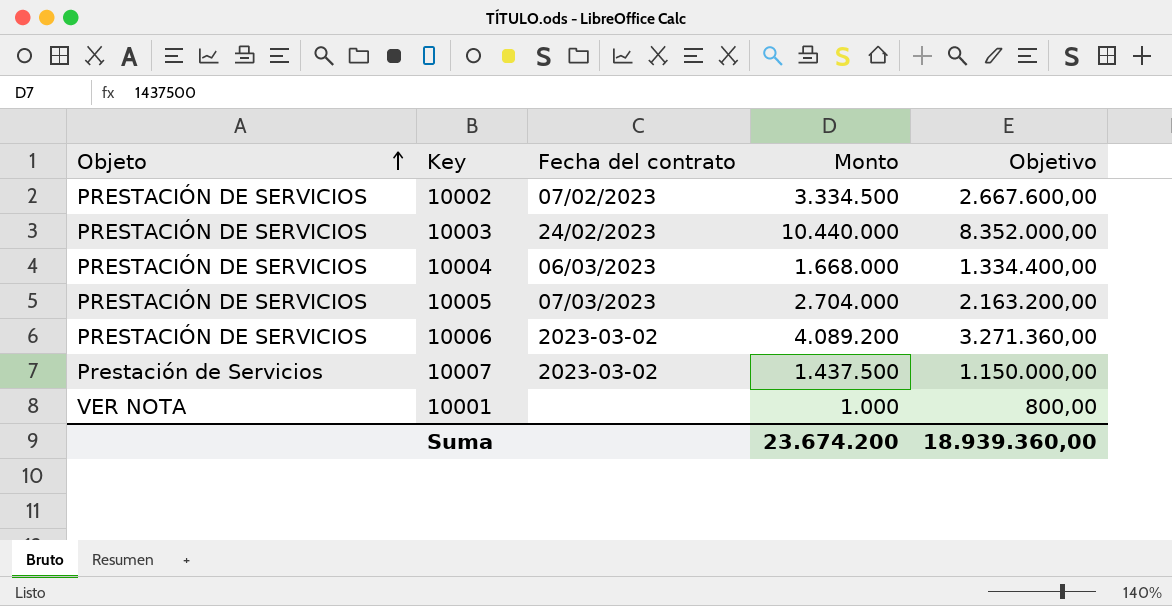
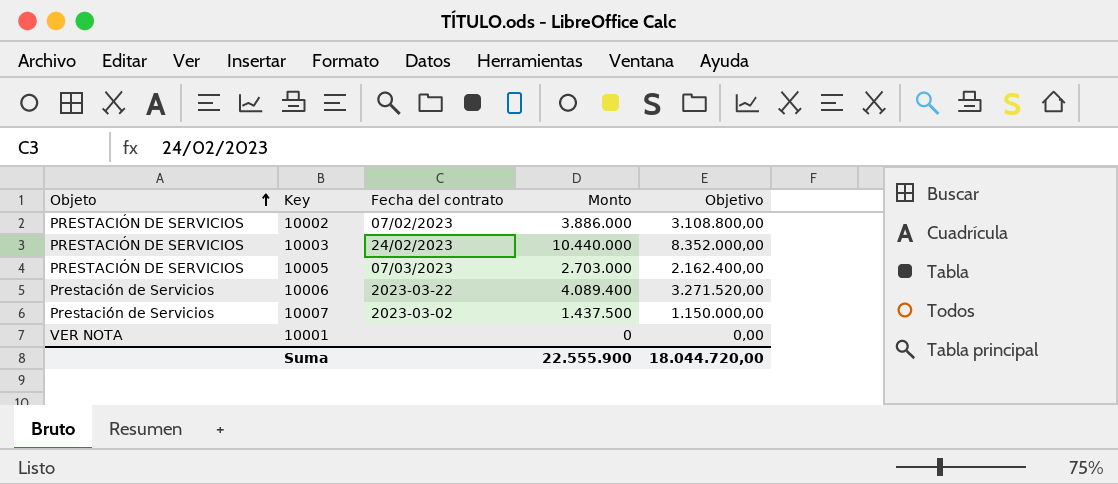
row 10004: PRESTACIÓN DE SERVICIOS | 06/03/2023 | 1.668.000 | 1.334.400,00 -> none
10002 | Monto: 3.334.500 -> 3.886.000
10002 | Objetivo: 2.667.600,00 -> 3.108.800,00
10005 | Monto: 2.704.000 -> 2.703.000
10005 | Objetivo: 2.163.200,00 -> 2.162.400,00
10006 | Objeto: PRESTACIÓN DE SERVICIOS -> Prestación de Servicios
10006 | Fecha del contrato: 2023-03-02 -> 2023-03-22
10006 | Monto: 4.089.200 -> 4.089.400
10006 | Objetivo: 3.271.360,00 -> 3.271.520,00
10001 | Monto: 1.000 -> 0
10001 | Objetivo: 800,00 -> 0,00
Suma | Monto: 23.674.200 -> 22.555.900
Suma | Objetivo: 18.939.360,00 -> 18.044.720,00

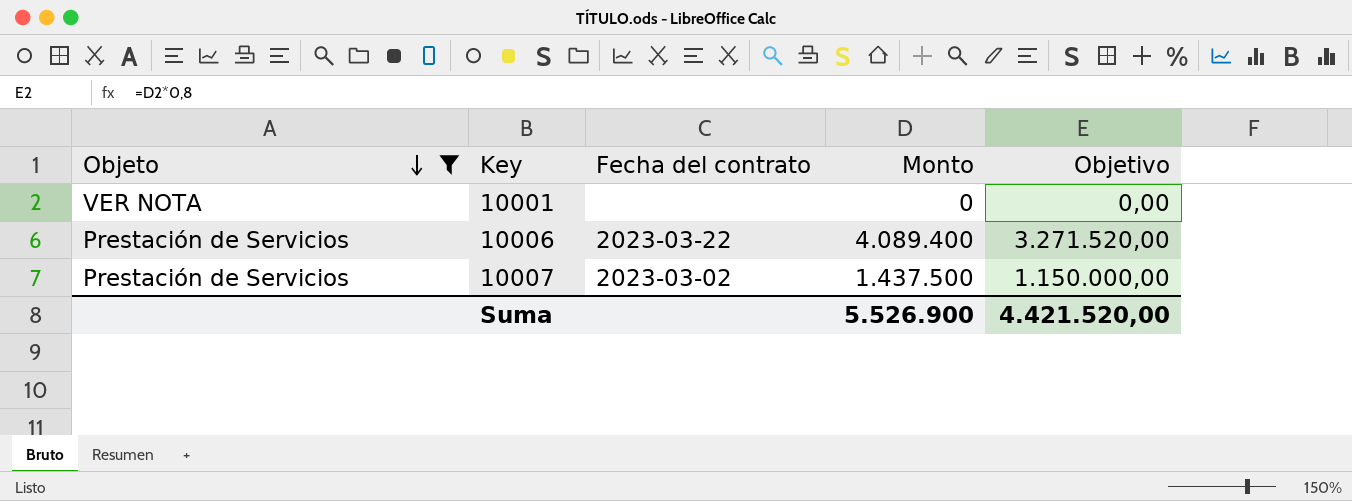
filter: none -> Objeto != PRESTACIÓN DE SERVICIOS
row order: Objeto ascending -> Objeto descending
Suma | Monto: 22.555.900 -> 5.526.900
Suma | Objetivo: 18.044.720,00 -> 4.421.520,00

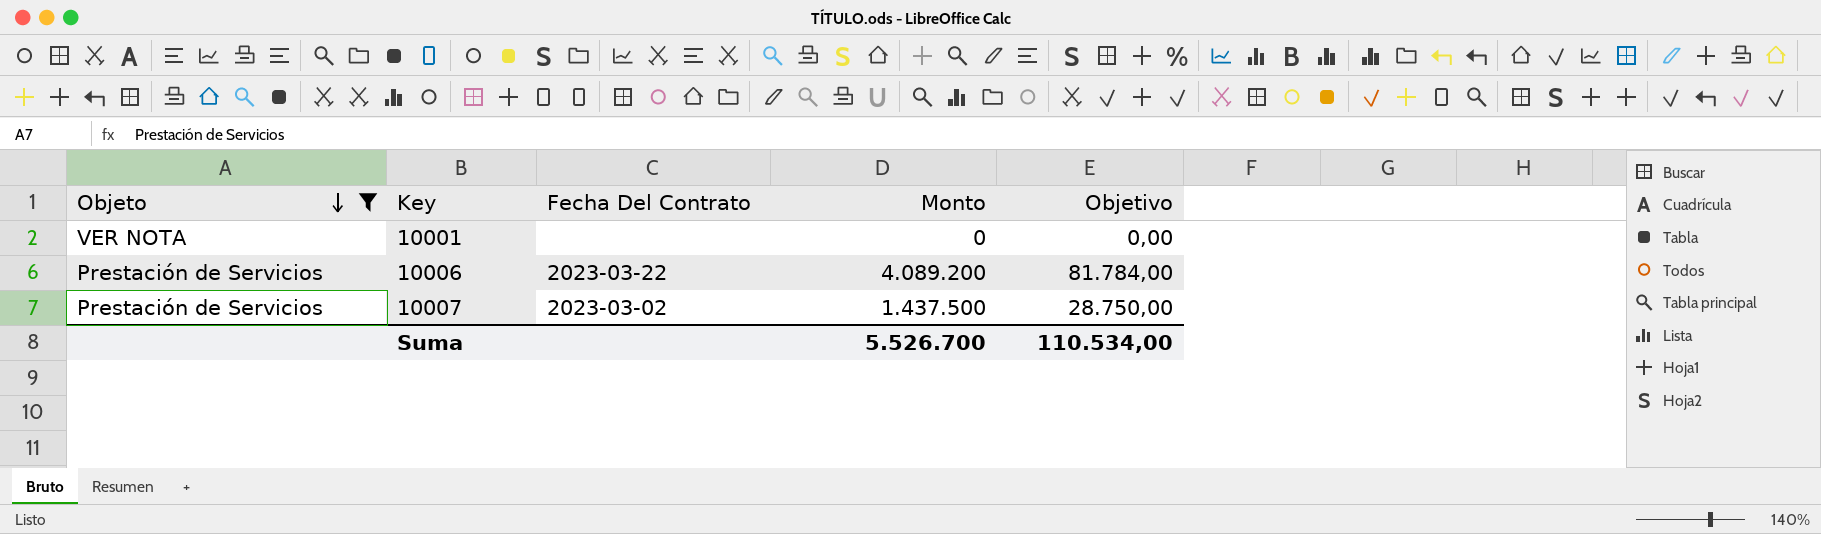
column name: Fecha del contrato -> Fecha Del Contrato
column Objetivo | formula: [Monto] * 0,8 -> [Monto] * 0,02
10006 | Monto: 4.089.400 -> 4.089.200
Suma | Monto: 5.526.900 -> 5.526.700
Suma | Objetivo: 4.421.520,00 -> 110.534,00

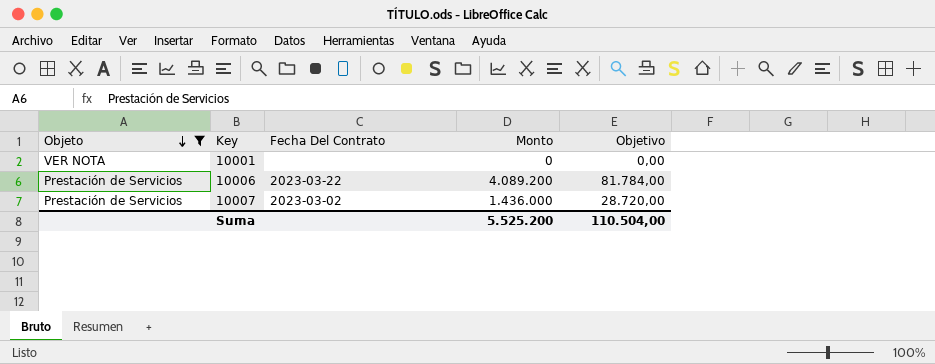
10007 | Monto: 1.437.500 -> 1.436.000
10007 | Objetivo: 28.750,00 -> 28.720,00
Suma | Monto: 5.526.700 -> 5.525.200
Suma | Objetivo: 110.534,00 -> 110.504,00

